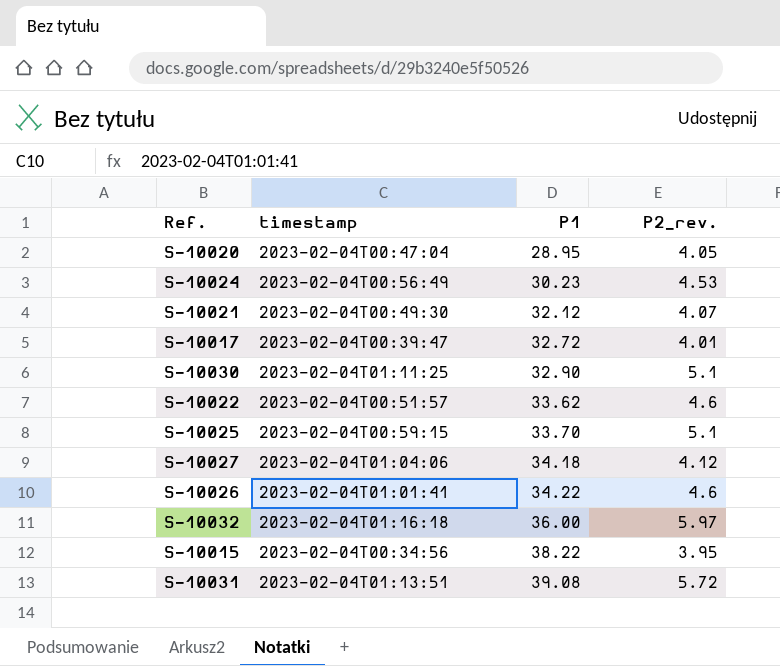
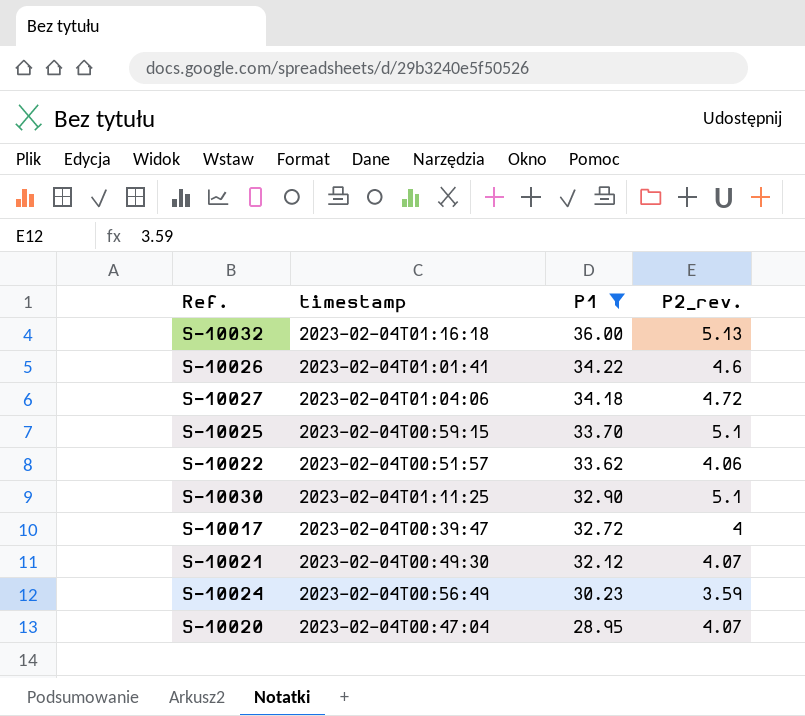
filter: none -> P1 <= 36.00
row order: P1 ascending -> P1 descending
S-10032 | P2_rev.: 5.97 -> 5.13
S-10027 | P2_rev.: 4.12 -> 4.72
S-10022 | P2_rev.: 4.6 -> 4.06
S-10017 | P2_rev.: 4.01 -> 4
S-10024 | P2_rev.: 4.53 -> 3.59
S-10020 | P2_rev.: 4.05 -> 4.07

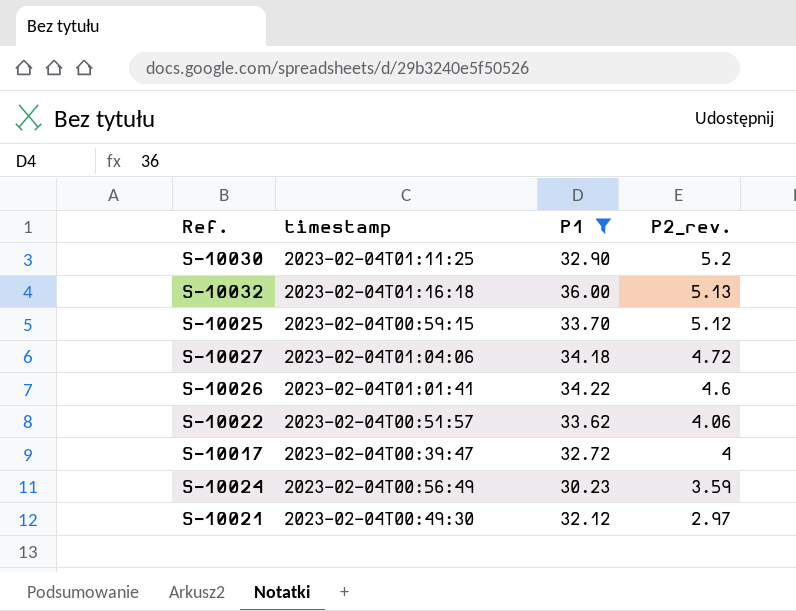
row order: P1 descending -> P2_rev. descending
row S-10020: 2023-02-04T00:47:04 | 28.95 | 4.07 -> none
S-10030 | P2_rev.: 5.1 -> 5.2
S-10025 | P2_rev.: 5.1 -> 5.12
S-10021 | P2_rev.: 4.07 -> 2.97

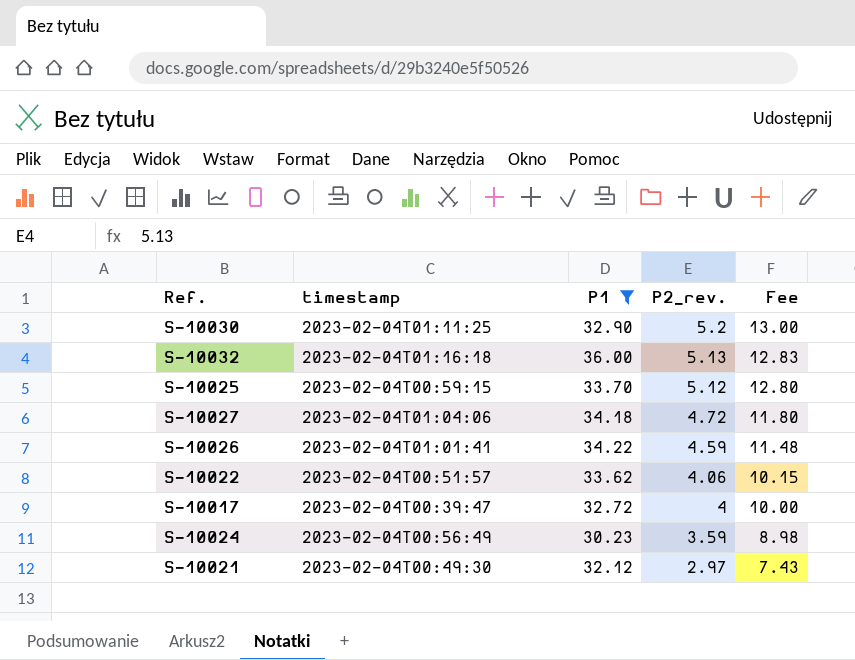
column Fee | formula: none -> [P2_rev.] * 2.5
S-10026 | P2_rev.: 4.6 -> 4.59

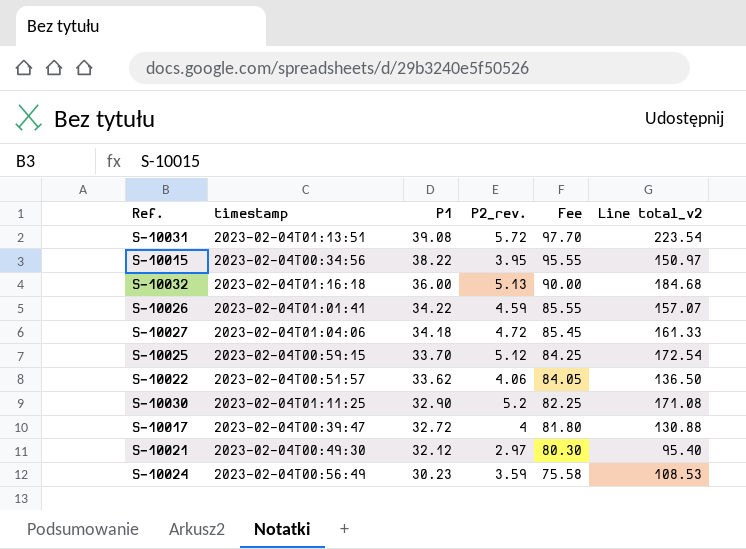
filter: P1 <= 36.00 -> none
row order: P2_rev. descending -> P1 descending
column Fee | formula: [P2_rev.] * 2.5 -> [P1] * 2.5
column Line total_v2 | formula: none -> [P1] * [P2_rev.]

